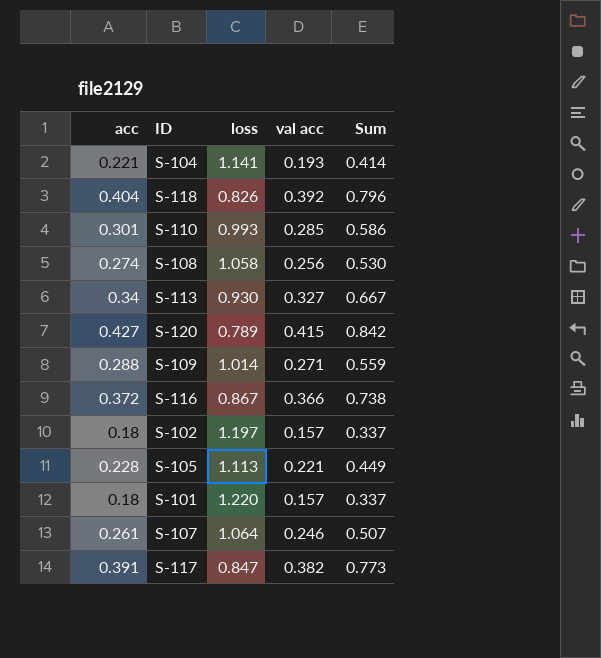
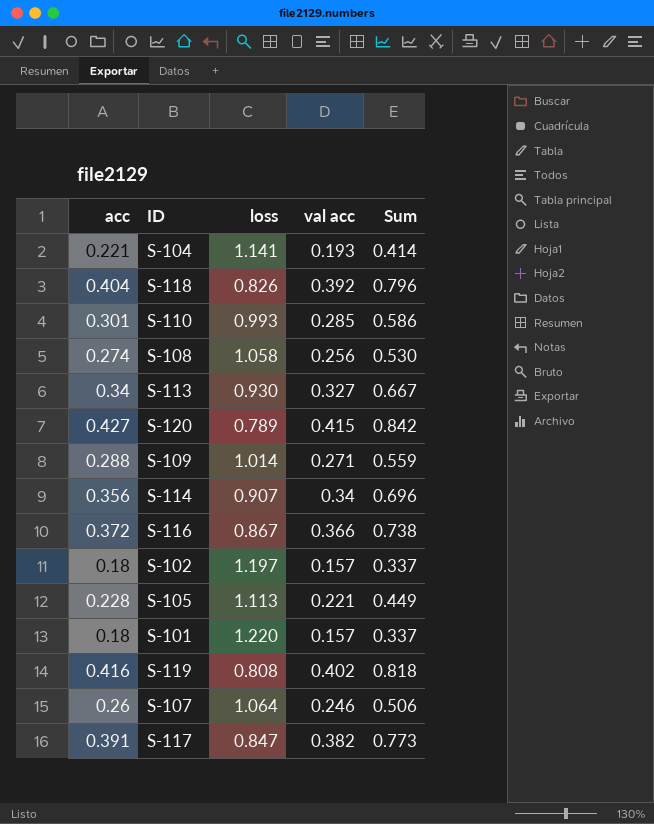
row S-114: none -> 0.356 | 0.907 | 0.34 | 0.696
row S-119: none -> 0.416 | 0.808 | 0.402 | 0.818
S-107 | acc: 0.261 -> 0.26
S-107 | Sum: 0.507 -> 0.506

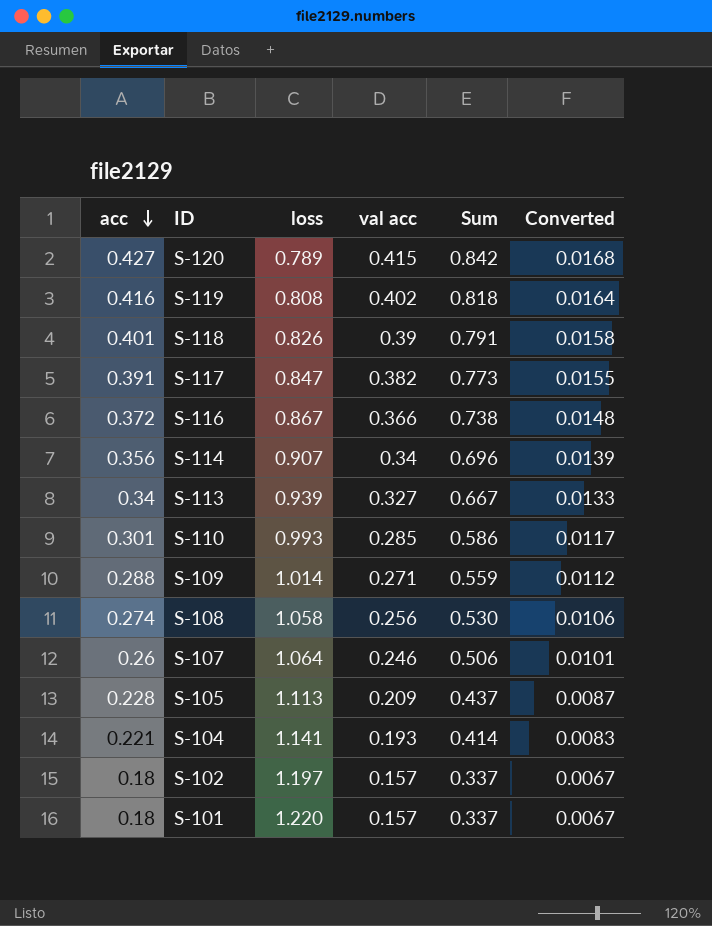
row order: none -> acc descending
column Converted | formula: none -> [Sum] * 0.02
S-118 | acc: 0.404 -> 0.401
S-118 | val acc: 0.392 -> 0.39
S-118 | Sum: 0.796 -> 0.791
S-113 | loss: 0.930 -> 0.939
S-105 | val acc: 0.221 -> 0.209
S-105 | Sum: 0.449 -> 0.437

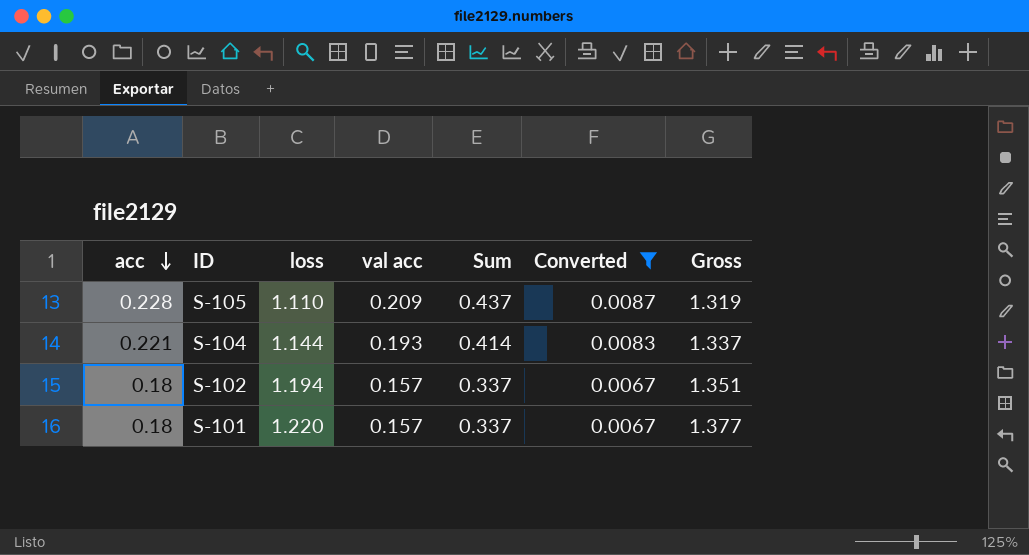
filter: none -> Converted <= 0.0087
column Gross | formula: none -> [loss] + [val acc]
S-105 | loss: 1.113 -> 1.110
S-104 | loss: 1.141 -> 1.144
S-102 | loss: 1.197 -> 1.194

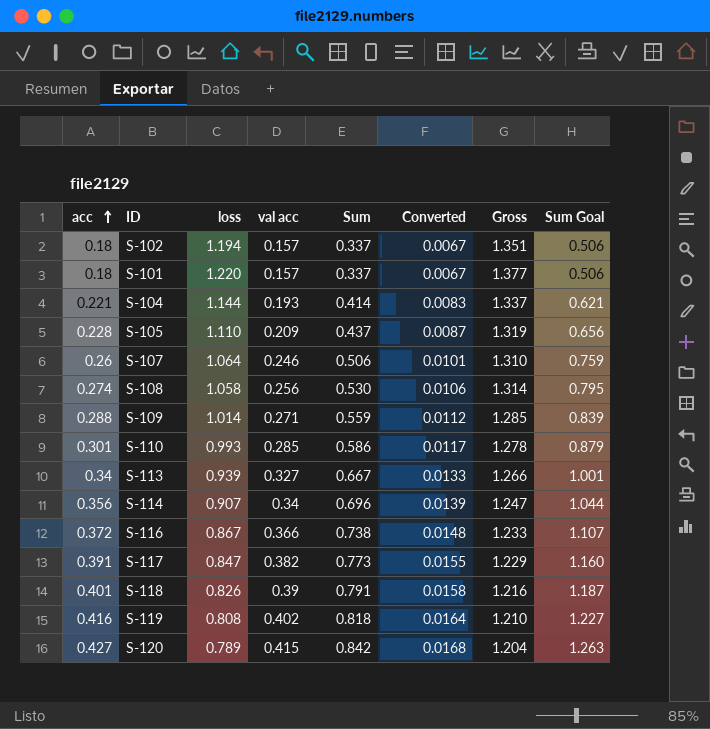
filter: Converted <= 0.0087 -> none
row order: acc descending -> acc ascending
column Sum Goal | formula: none -> [Sum] * 1.5

